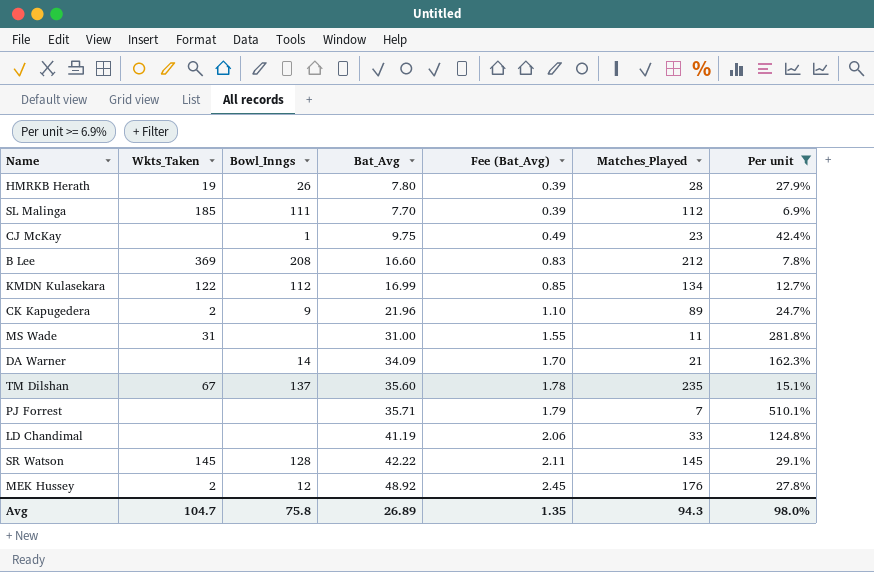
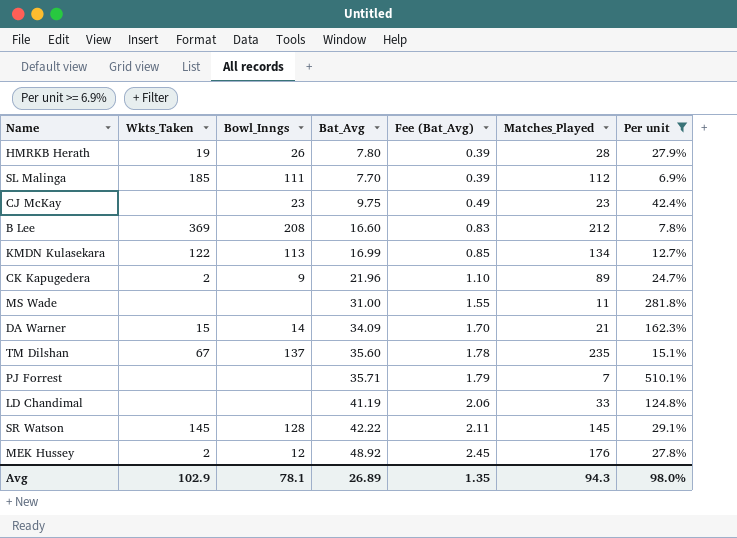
CJ McKay | Bowl_Inngs: 1 -> 23
KMDN Kulasekara | Bowl_Inngs: 112 -> 113
MS Wade | Wkts_Taken: 31 -> none
DA Warner | Wkts_Taken: none -> 15
Avg | Wkts_Taken: 104.7 -> 102.9
Avg | Bowl_Inngs: 75.8 -> 78.1

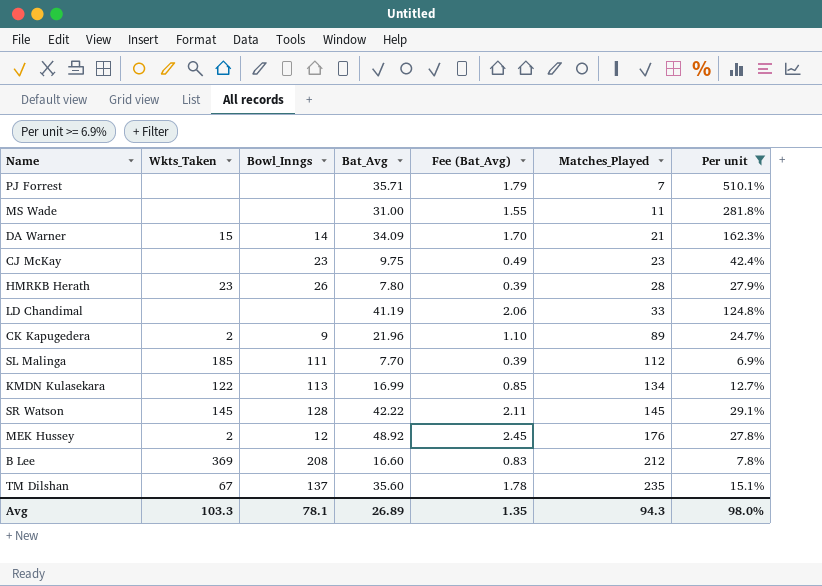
row order: Fee (Bat_Avg) ascending -> Matches_Played ascending
HMRKB Herath | Wkts_Taken: 19 -> 23
Avg | Wkts_Taken: 102.9 -> 103.3

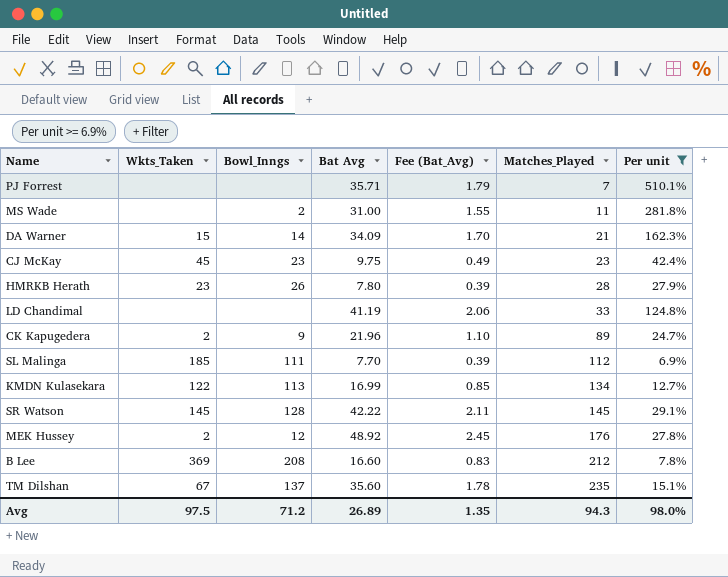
column name: Bat_Avg -> Bat Avg
MS Wade | Bowl_Inngs: none -> 2
CJ McKay | Wkts_Taken: none -> 45
Avg | Wkts_Taken: 103.3 -> 97.5
Avg | Bowl_Inngs: 78.1 -> 71.2

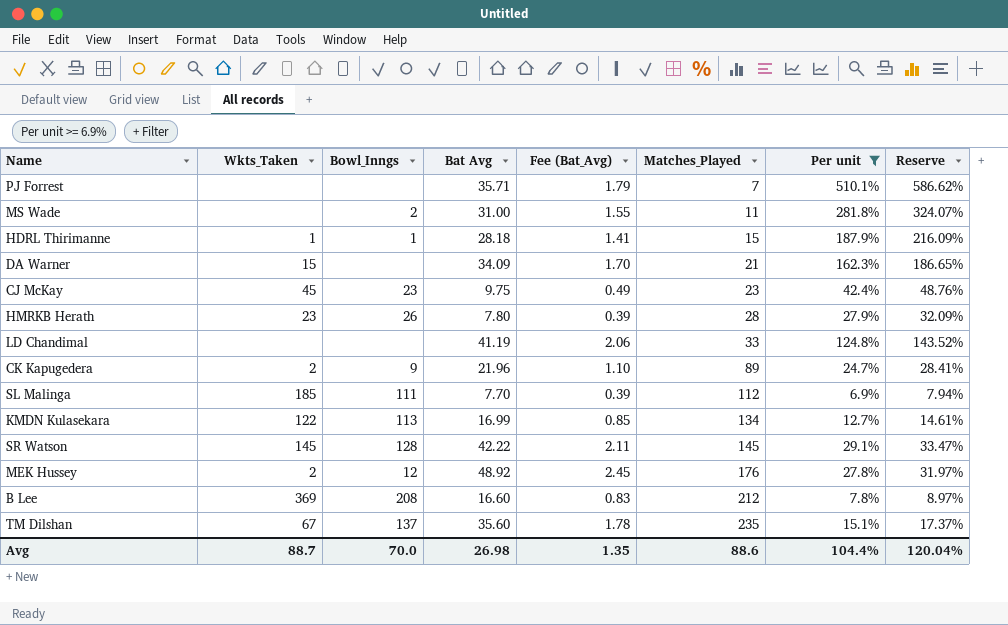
column Reserve | formula: none -> [Per unit] * 1.15
row HDRL Thirimanne: none -> 1 | 1 | 28.18 | 1.41 | 15 | 187.9% | 216.09%
DA Warner | Bowl_Inngs: 14 -> none
Avg | Wkts_Taken: 97.5 -> 88.7
Avg | Bowl_Inngs: 71.2 -> 70.0
Avg | Bat Avg: 26.89 -> 26.98
Avg | Matches_Played: 94.3 -> 88.6
Avg | Per unit: 98.0% -> 104.4%

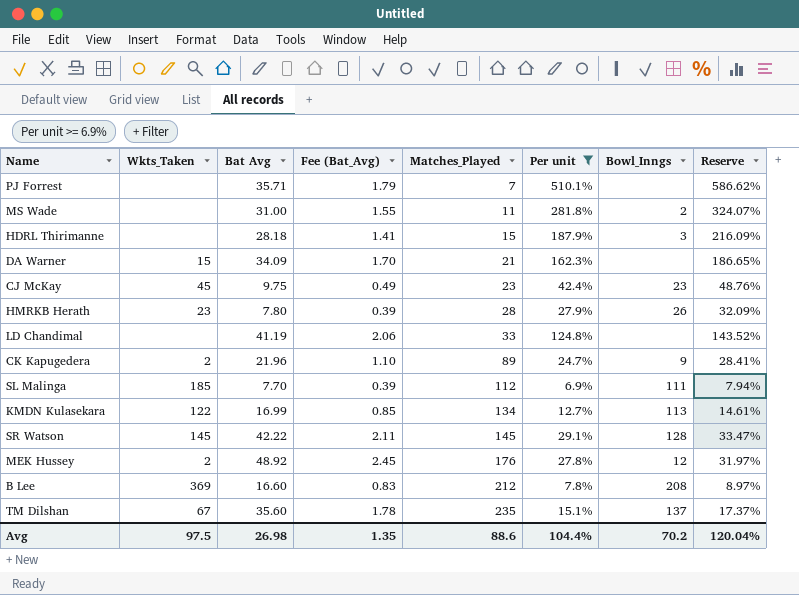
column Bowl_Inngs | position: 3 -> 7
HDRL Thirimanne | Wkts_Taken: 1 -> none
HDRL Thirimanne | Bowl_Inngs: 1 -> 3
Avg | Wkts_Taken: 88.7 -> 97.5
Avg | Bowl_Inngs: 70.0 -> 70.2

